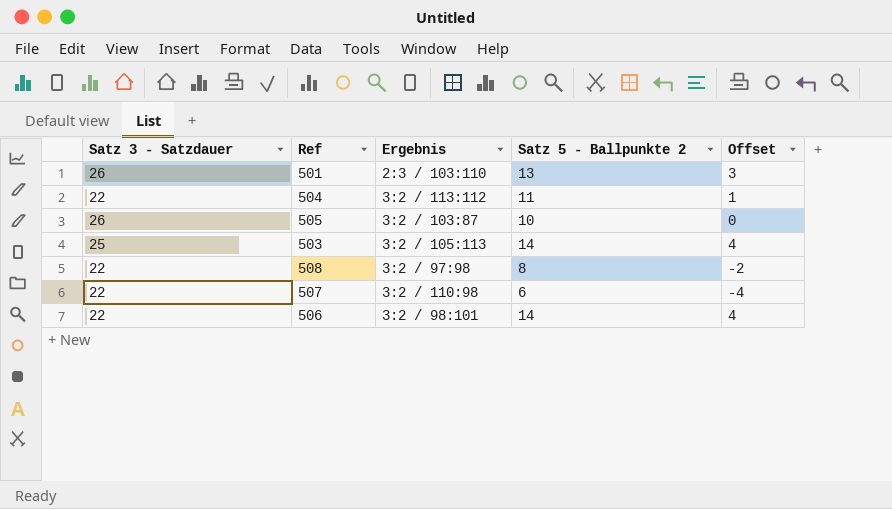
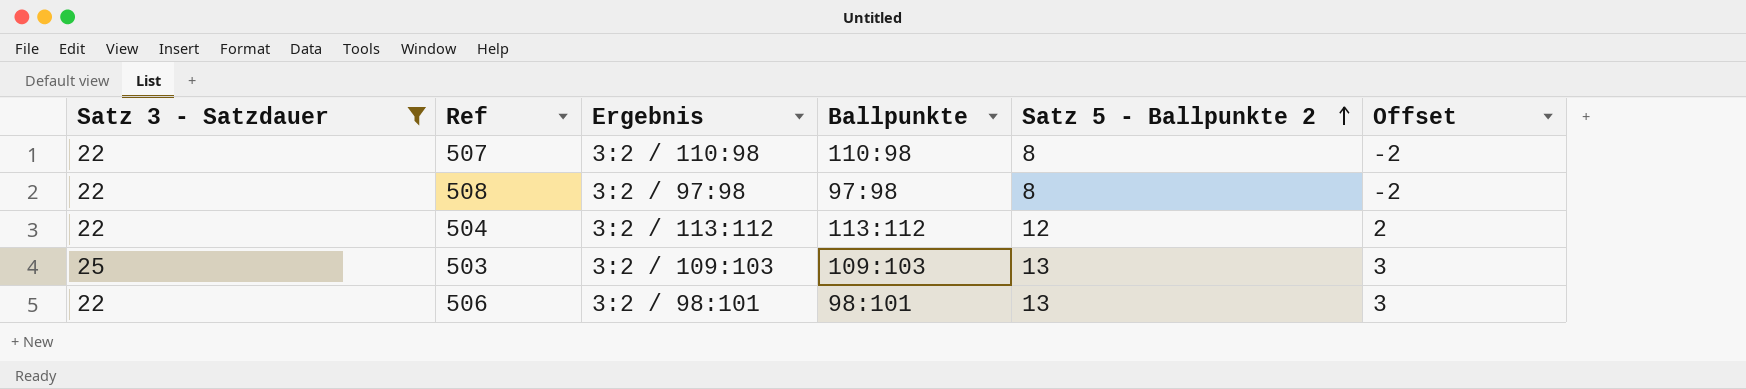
filter: none -> Satz 3 - Satzdauer != 26
row order: none -> Satz 5 - Ballpunkte 2 ascending
column Ballpunkte | position: none -> 4
507 | Satz 5 - Ballpunkte 2: 6 -> 8
507 | Offset: -4 -> -2
504 | Satz 5 - Ballpunkte 2: 11 -> 12
504 | Offset: 1 -> 2
503 | Ergebnis: 3:2 / 105:113 -> 3:2 / 109:103
503 | Satz 5 - Ballpunkte 2: 14 -> 13
503 | Offset: 4 -> 3
506 | Satz 5 - Ballpunkte 2: 14 -> 13
506 | Offset: 4 -> 3

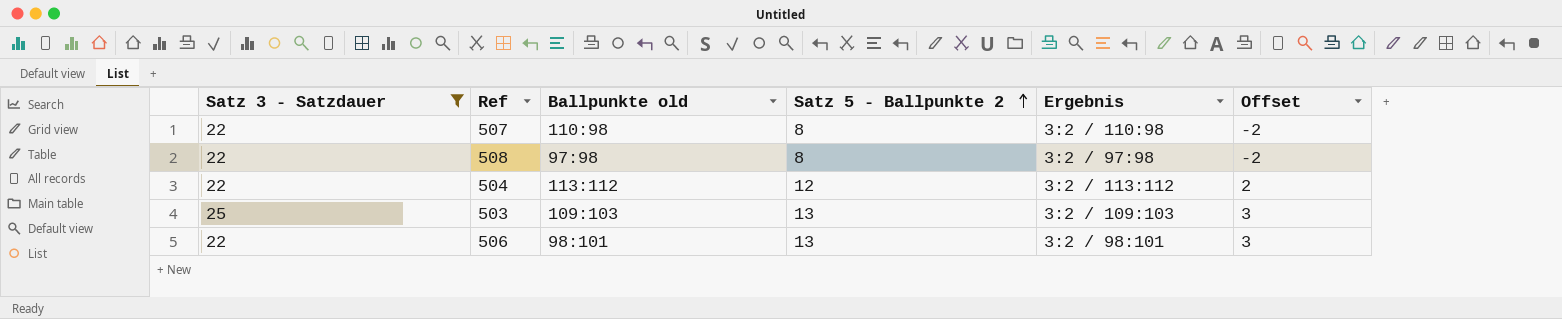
column name: Ballpunkte -> Ballpunkte old
column Ergebnis | position: 3 -> 5

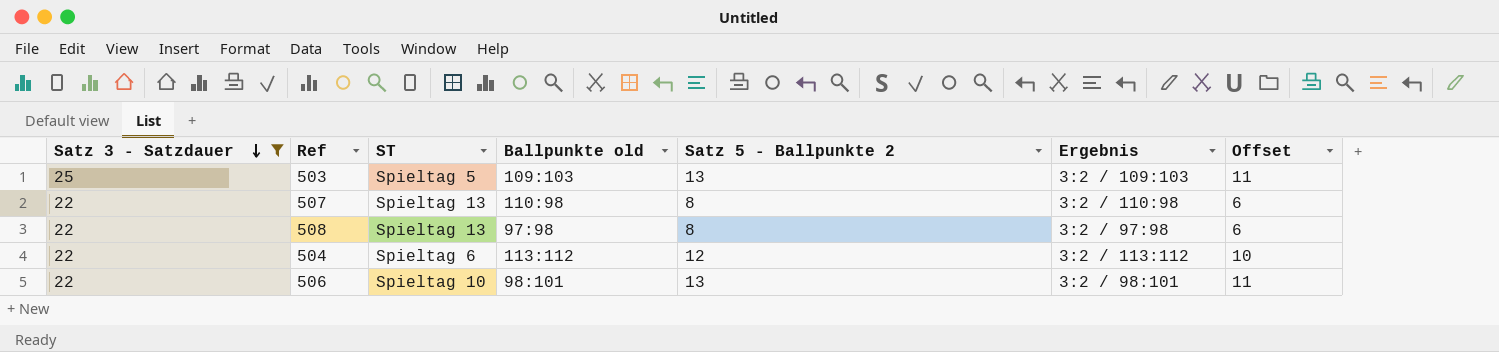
row order: Satz 5 - Ballpunkte 2 ascending -> Satz 3 - Satzdauer descending
column ST | position: none -> 3
column Offset | formula: [Satz 5 - Ballpunkte 2] - 10 -> [Satz 5 - Ballpunkte 2] - 2

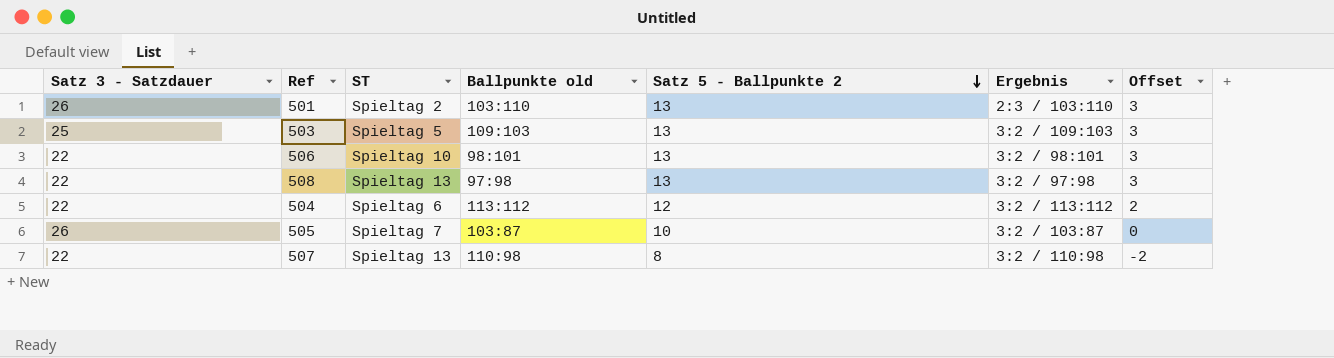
filter: Satz 3 - Satzdauer != 26 -> none
row order: Satz 3 - Satzdauer descending -> Satz 5 - Ballpunkte 2 descending
column Offset | formula: [Satz 5 - Ballpunkte 2] - 2 -> [Satz 5 - Ballpunkte 2] - 10
508 | Satz 5 - Ballpunkte 2: 8 -> 13

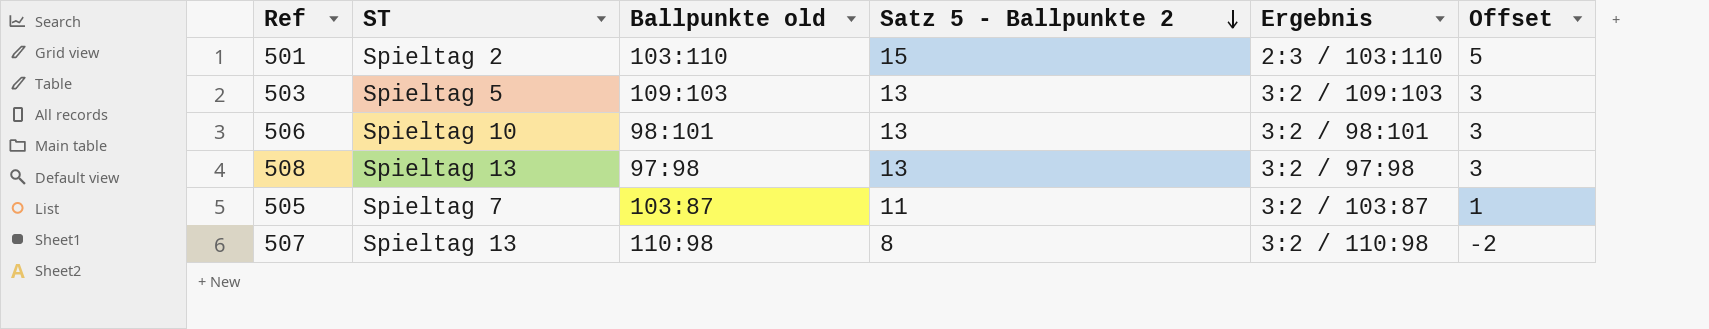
column Satz 3 - Satzdauer | position: 1 -> none
row 504: 22 | Spieltag 6 | 113:112 | 12 | 3:2 / 113:112 | 2 -> none
501 | Satz 5 - Ballpunkte 2: 13 -> 15
501 | Offset: 3 -> 5
505 | Satz 5 - Ballpunkte 2: 10 -> 11
505 | Offset: 0 -> 1

